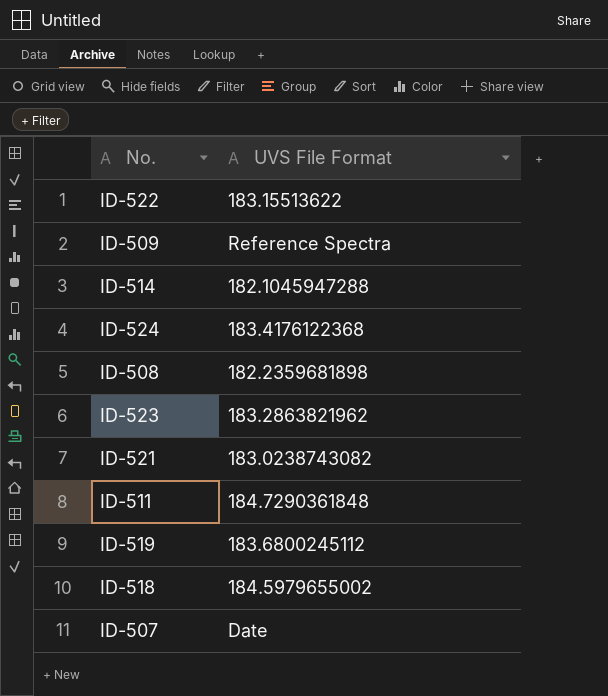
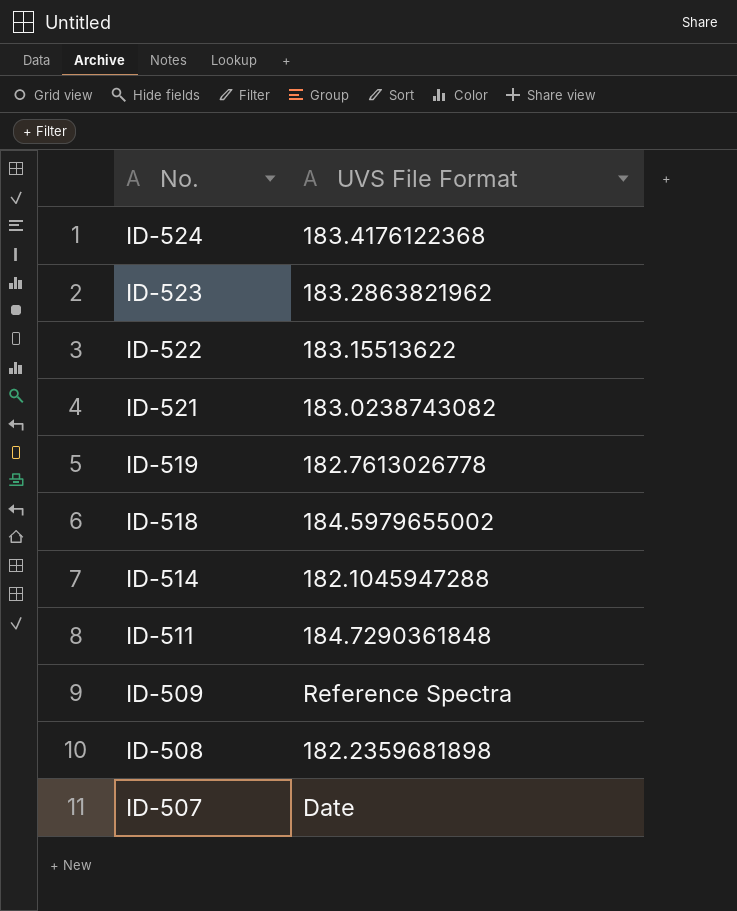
row order: none -> No. descending
ID-519 | UVS File Format: 183.6800245112 -> 182.7613026778

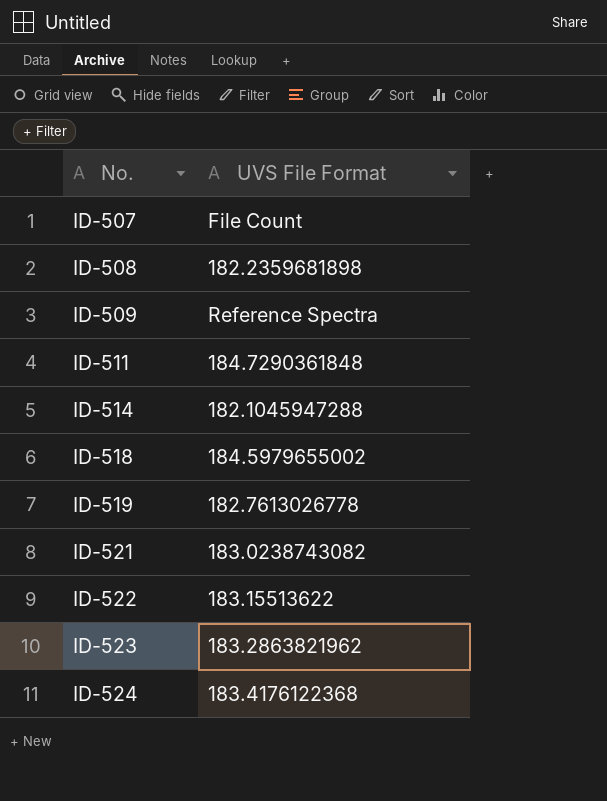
row order: No. descending -> No. ascending
ID-507 | UVS File Format: Date -> File Count

